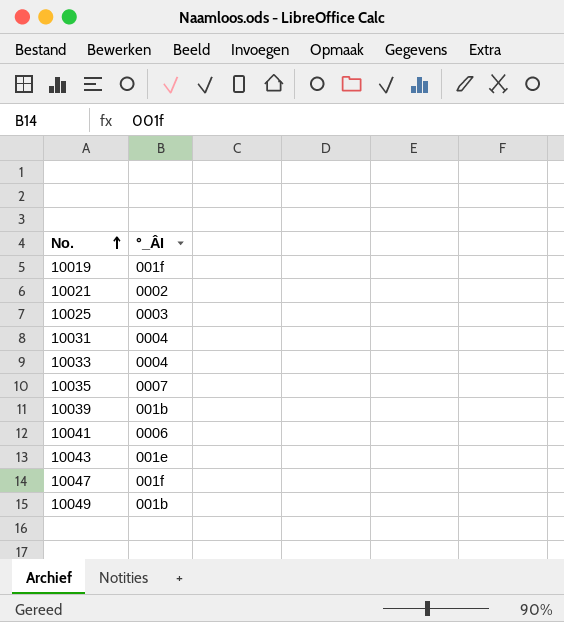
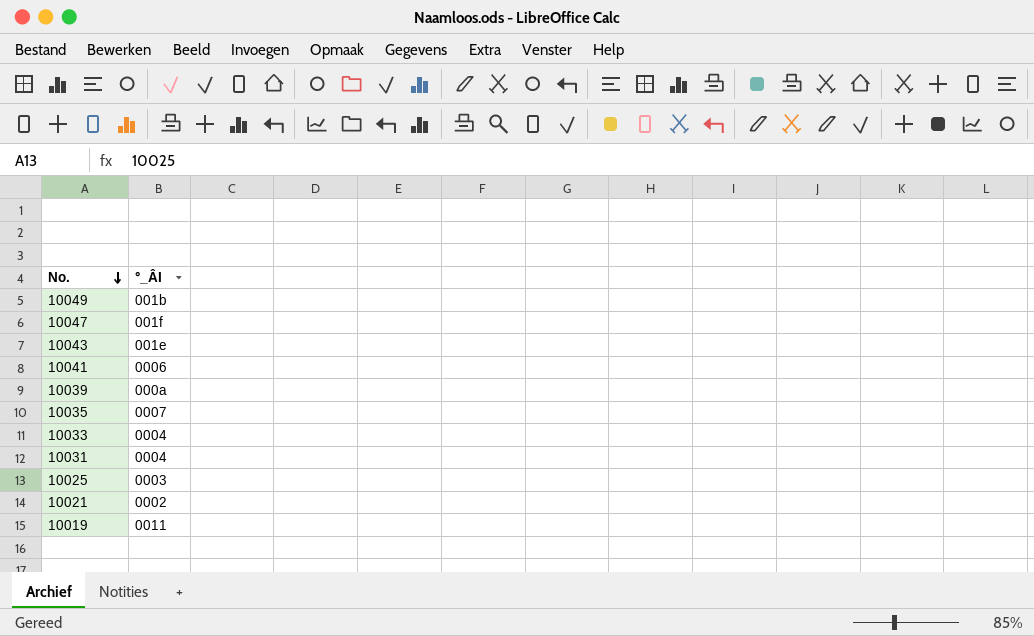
row order: No. ascending -> No. descending
10039 | °_ÂI: 001b -> 000a
10019 | °_ÂI: 001f -> 0011

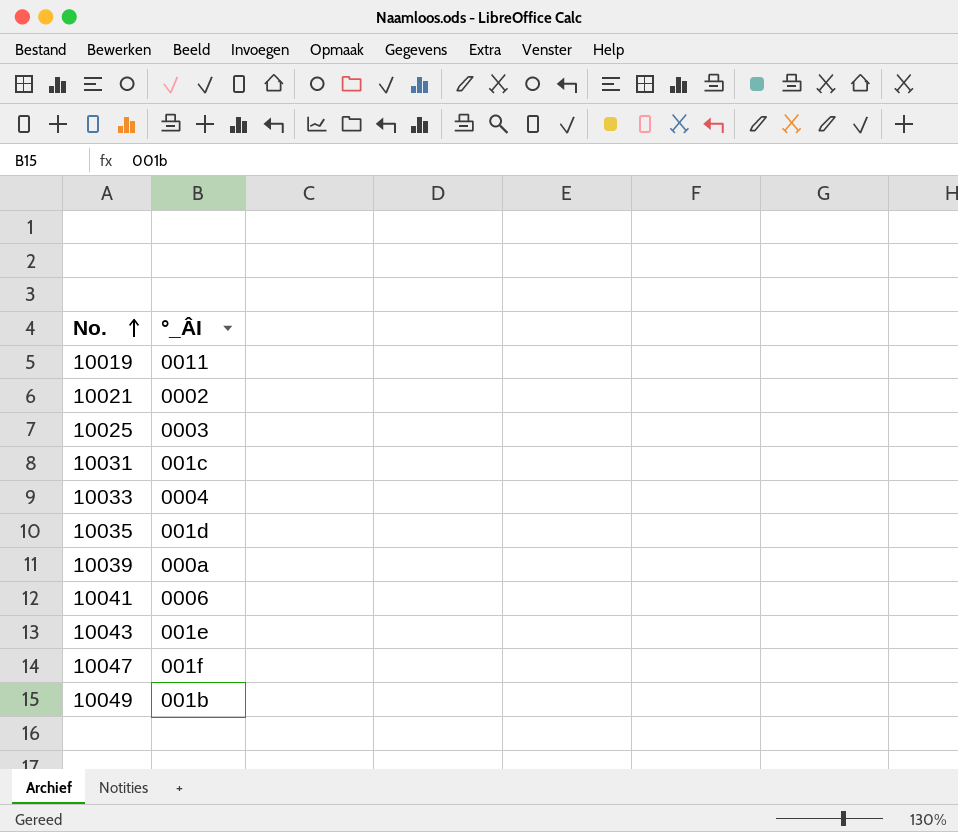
row order: No. descending -> No. ascending
10031 | °_ÂI: 0004 -> 001c
10035 | °_ÂI: 0007 -> 001d

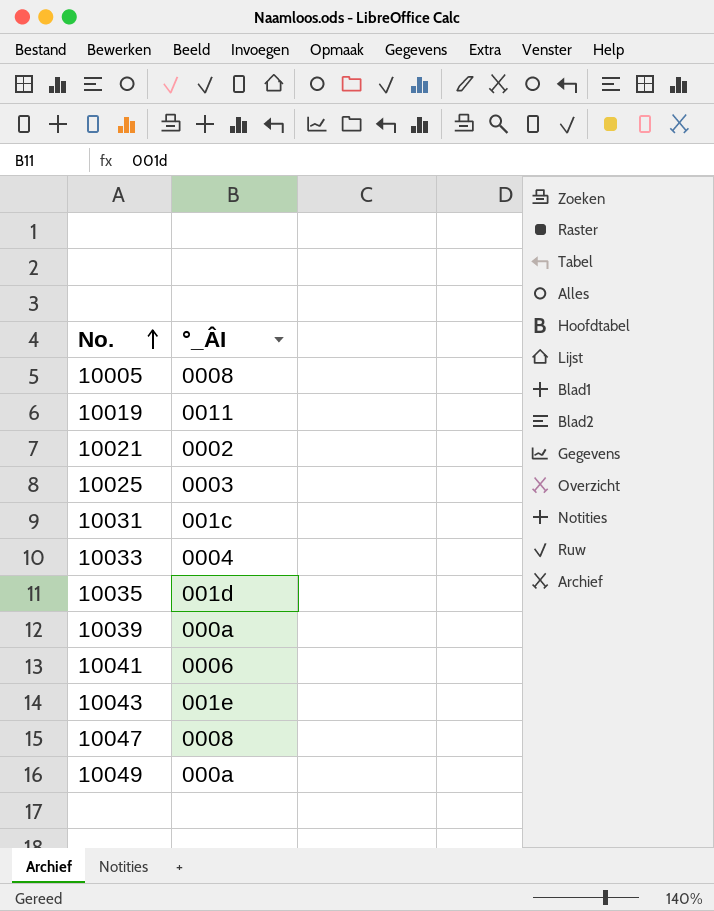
row 10005: none -> 0008
10047 | °_ÂI: 001f -> 0008
10049 | °_ÂI: 001b -> 000a

